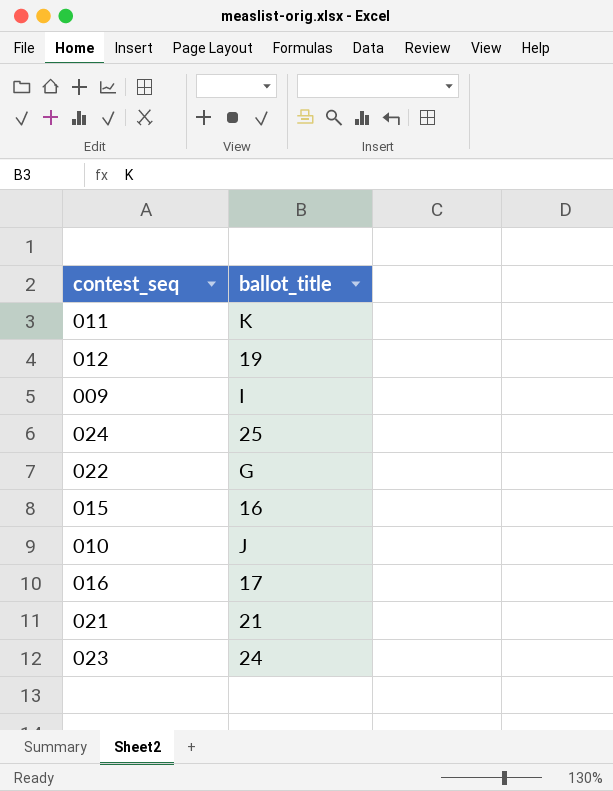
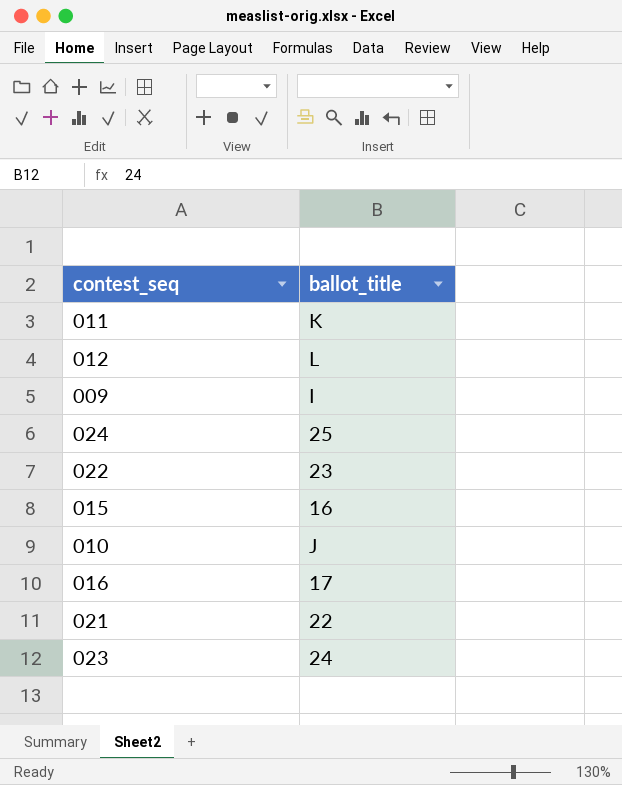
012 | ballot_title: 19 -> L
022 | ballot_title: G -> 23
021 | ballot_title: 21 -> 22

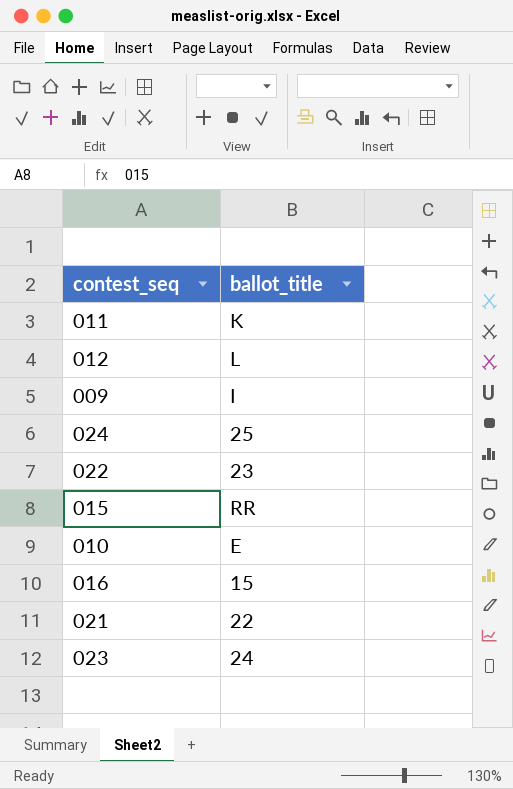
015 | ballot_title: 16 -> RR
010 | ballot_title: J -> E
016 | ballot_title: 17 -> 15

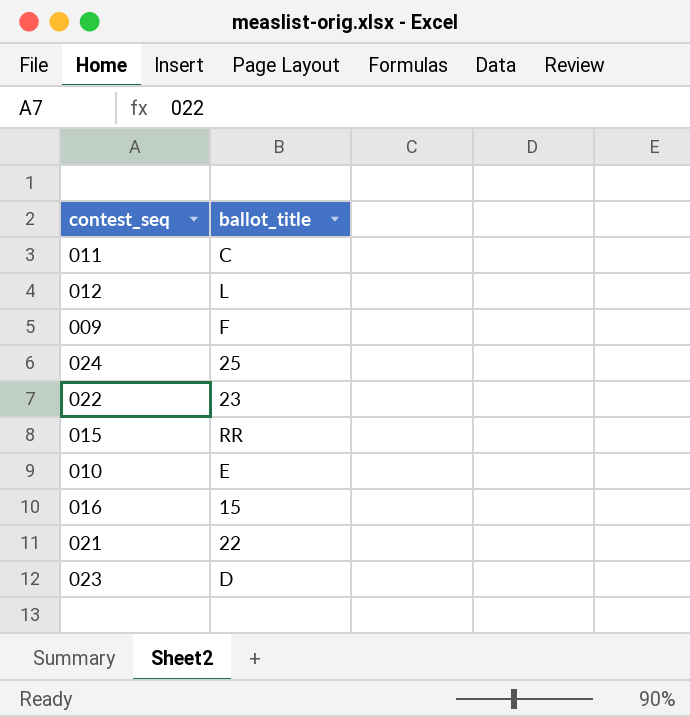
011 | ballot_title: K -> C
009 | ballot_title: I -> F
023 | ballot_title: 24 -> D

